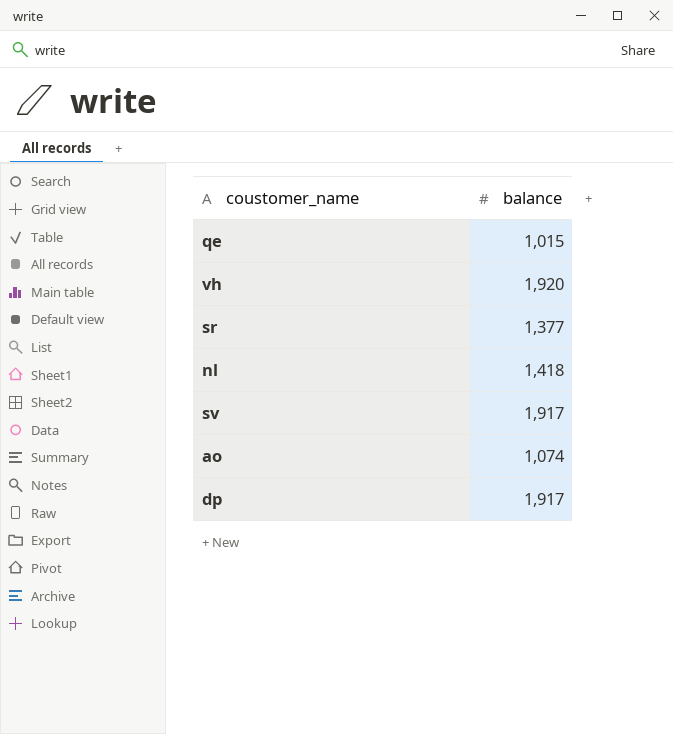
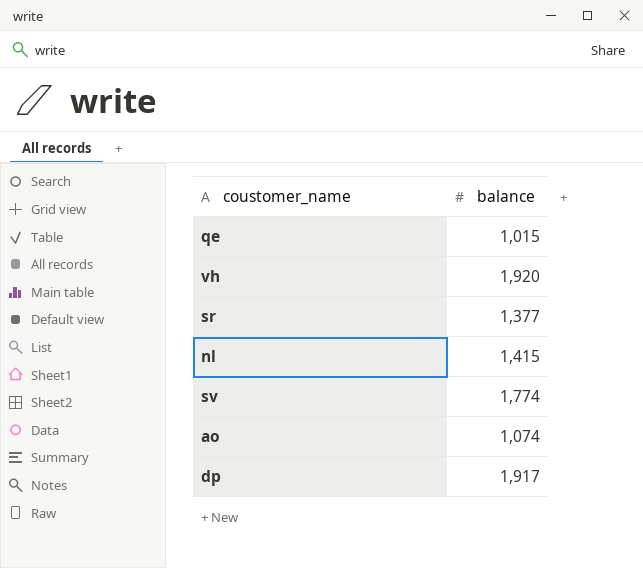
nl | balance: 1,418 -> 1,415
sv | balance: 1,917 -> 1,774

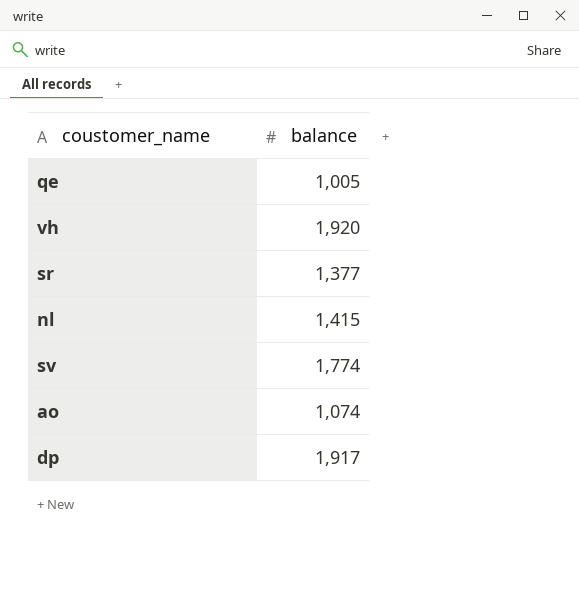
qe | balance: 1,015 -> 1,005

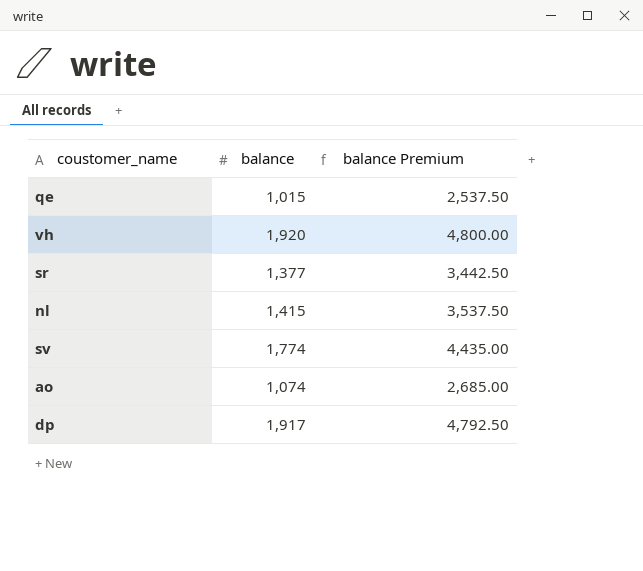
column balance Premium | formula: none -> [balance] * 2.5
qe | balance: 1,005 -> 1,015

